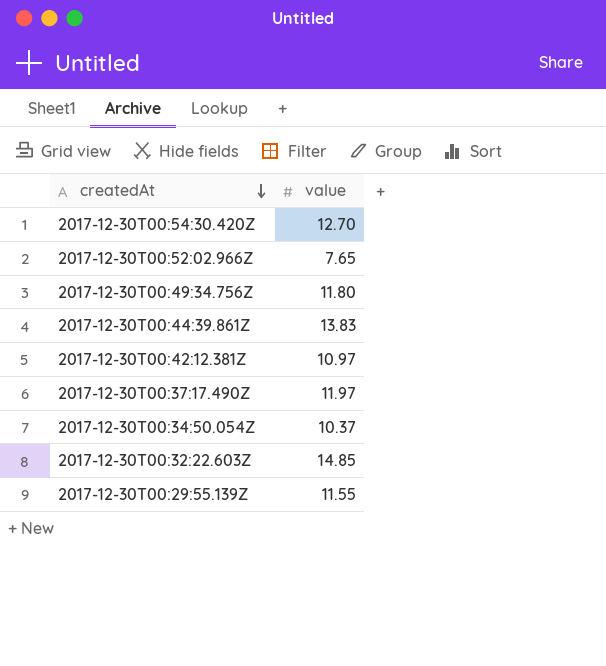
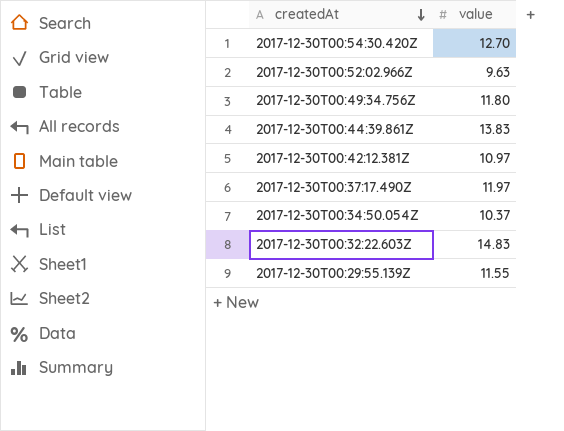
2017-12-30T00:52:02.966Z | value: 7.65 -> 9.63
2017-12-30T00:32:22.603Z | value: 14.85 -> 14.83

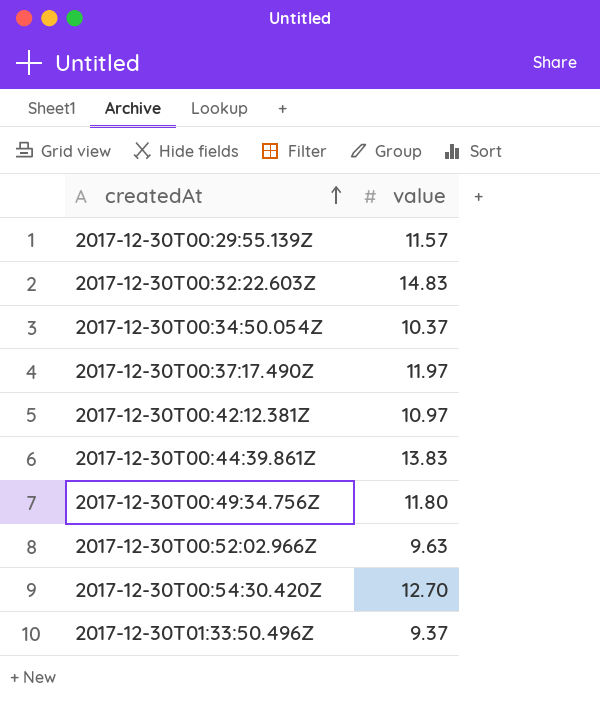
row order: createdAt descending -> createdAt ascending
2017-12-30T00:29:55.139Z | value: 11.55 -> 11.57
row 2017-12-30T01:33:50.496Z: none -> 9.37

